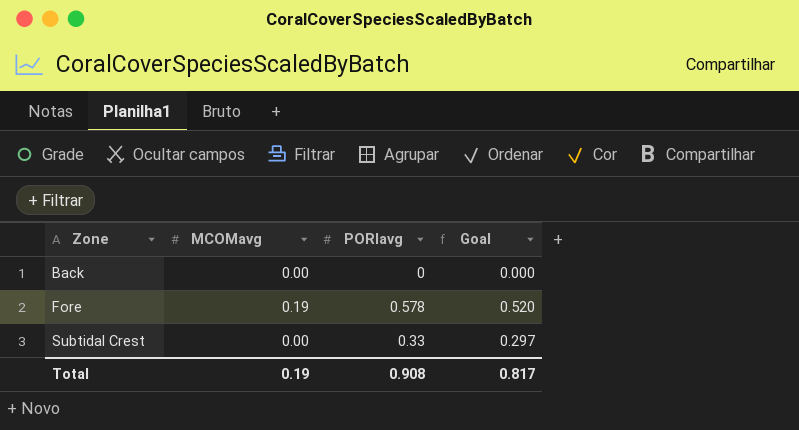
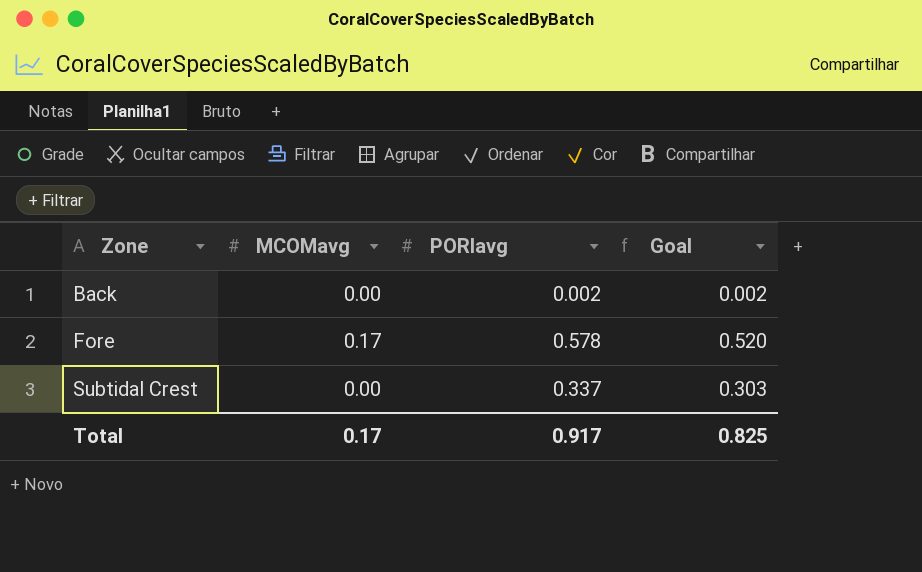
Back | PORIavg: 0 -> 0.002
Back | Goal: 0.000 -> 0.002
Fore | MCOMavg: 0.19 -> 0.17
Subtidal Crest | PORIavg: 0.33 -> 0.337
Subtidal Crest | Goal: 0.297 -> 0.303
Total | MCOMavg: 0.19 -> 0.17
Total | PORIavg: 0.908 -> 0.917
Total | Goal: 0.817 -> 0.825

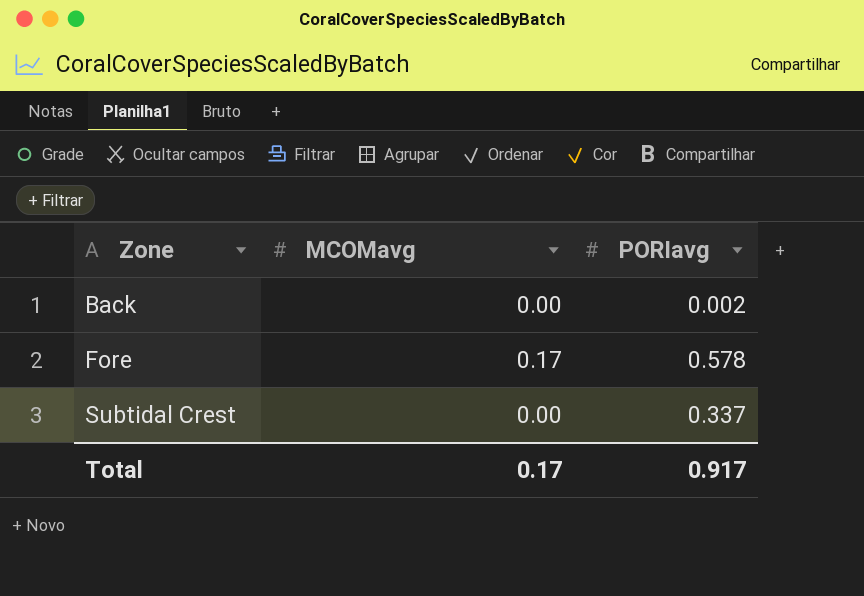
column Goal | formula: [PORIavg] * 0.9 -> none

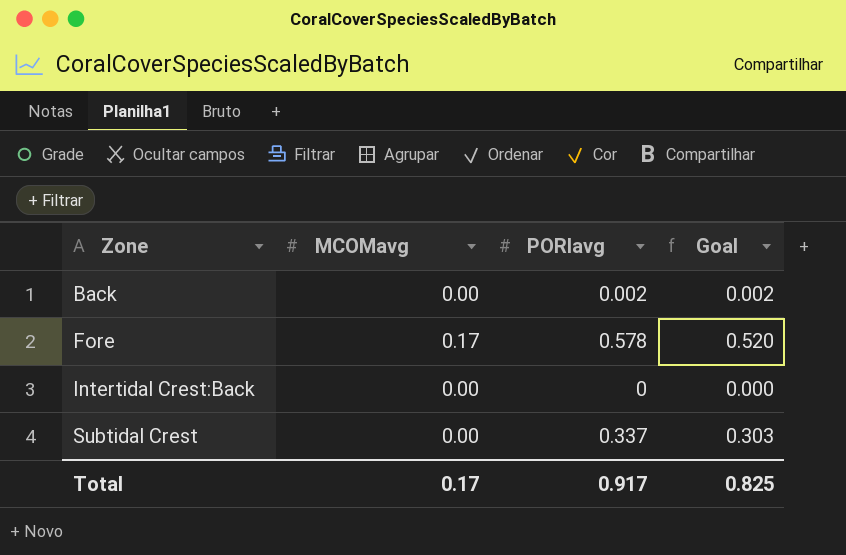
column Goal | formula: none -> [PORIavg] * 0.9
row Intertidal Crest:Back: none -> 0.00 | 0 | 0.000

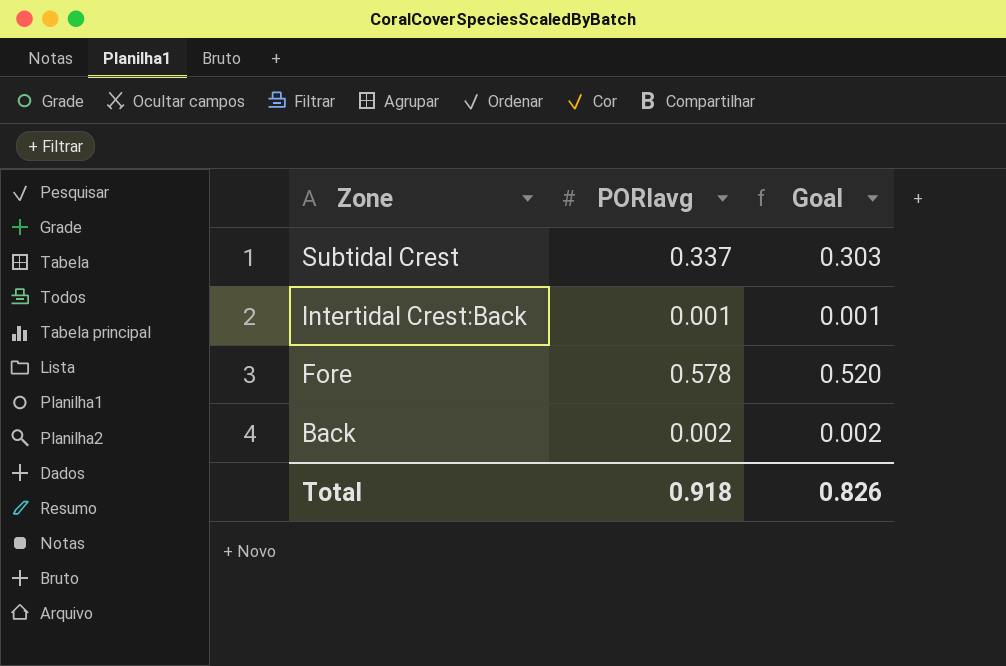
row order: Zone ascending -> Zone descending
column MCOMavg | position: 2 -> none
Intertidal Crest:Back | PORIavg: 0 -> 0.001
Intertidal Crest:Back | Goal: 0.000 -> 0.001
Total | PORIavg: 0.917 -> 0.918
Total | Goal: 0.825 -> 0.826

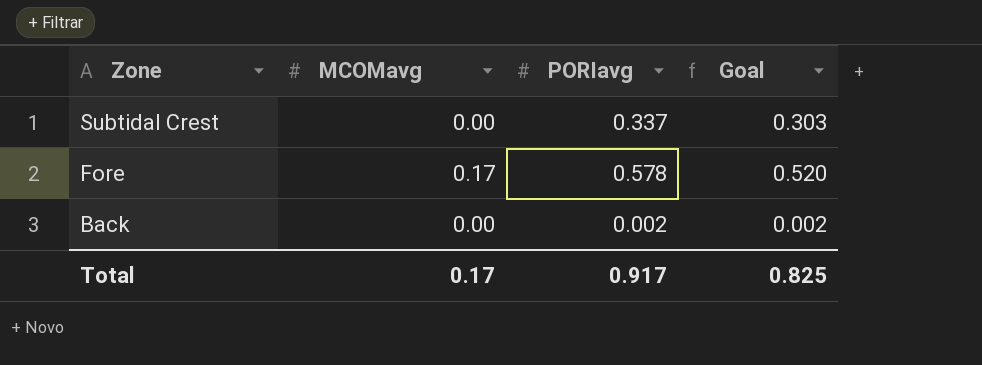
column MCOMavg | position: none -> 2
row Intertidal Crest:Back: 0.001 | 0.001 -> none
Total | PORIavg: 0.918 -> 0.917
Total | Goal: 0.826 -> 0.825

